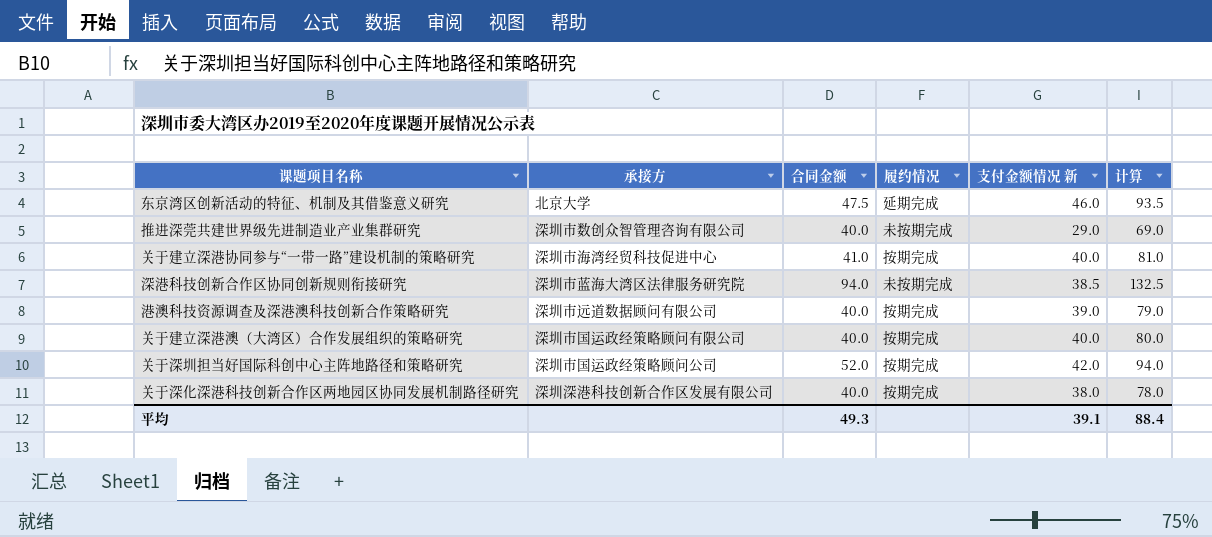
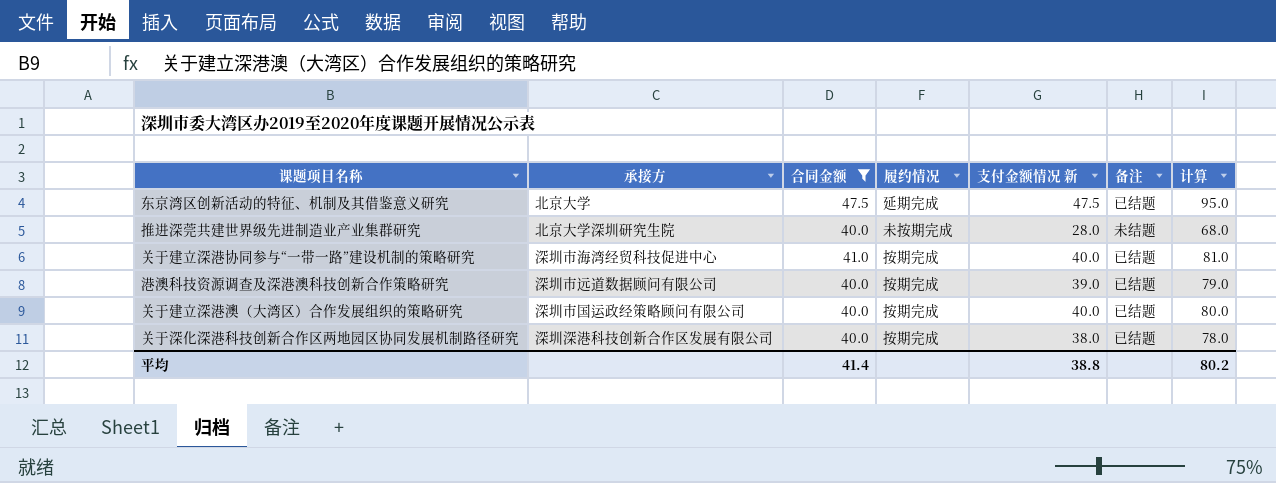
filter: none -> 合同金额 <= 47.5
column 备注 | position: none -> 6
东京湾区创新活动的特征、机制及其借鉴意义研究 | 支付金额情况 新: 46.0 -> 47.5
东京湾区创新活动的特征、机制及其借鉴意义研究 | 计算: 93.5 -> 95.0
推进深莞共建世界级先进制造业产业集群研究 | 承接方: 深圳市数创众智管理咨询有限公司 -> 北京大学深圳研究生院
推进深莞共建世界级先进制造业产业集群研究 | 支付金额情况 新: 29.0 -> 28.0
推进深莞共建世界级先进制造业产业集群研究 | 计算: 69.0 -> 68.0
平均 | 合同金额: 49.3 -> 41.4
平均 | 支付金额情况 新: 39.1 -> 38.8
平均 | 计算: 88.4 -> 80.2

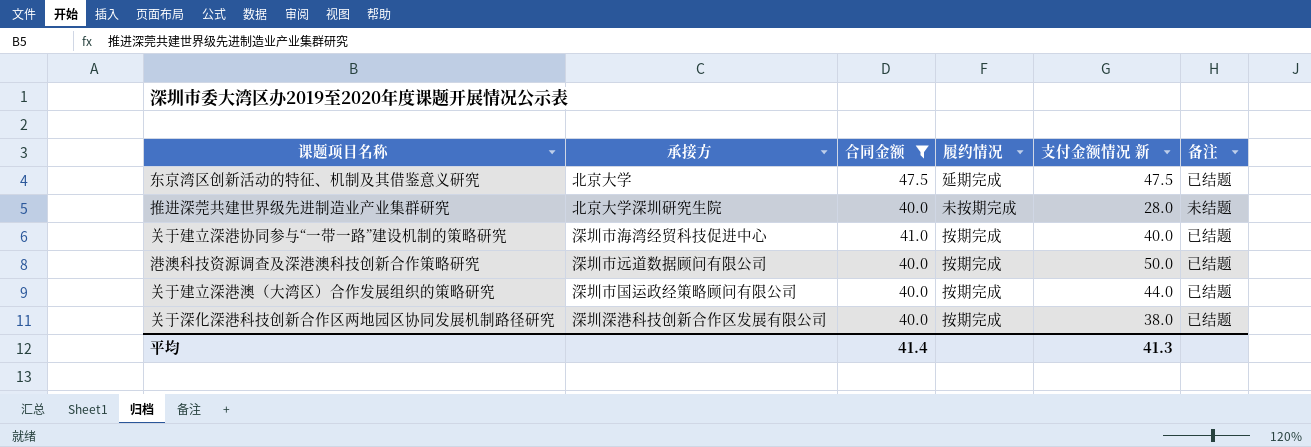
column 计算 | formula: [合同金额] + [支付金额情况 新] -> none
港澳科技资源调查及深港澳科技创新合作策略研究 | 支付金额情况 新: 39.0 -> 50.0
关于建立深港澳（大湾区）合作发展组织的策略研究 | 支付金额情况 新: 40.0 -> 44.0
平均 | 支付金额情况 新: 38.8 -> 41.3

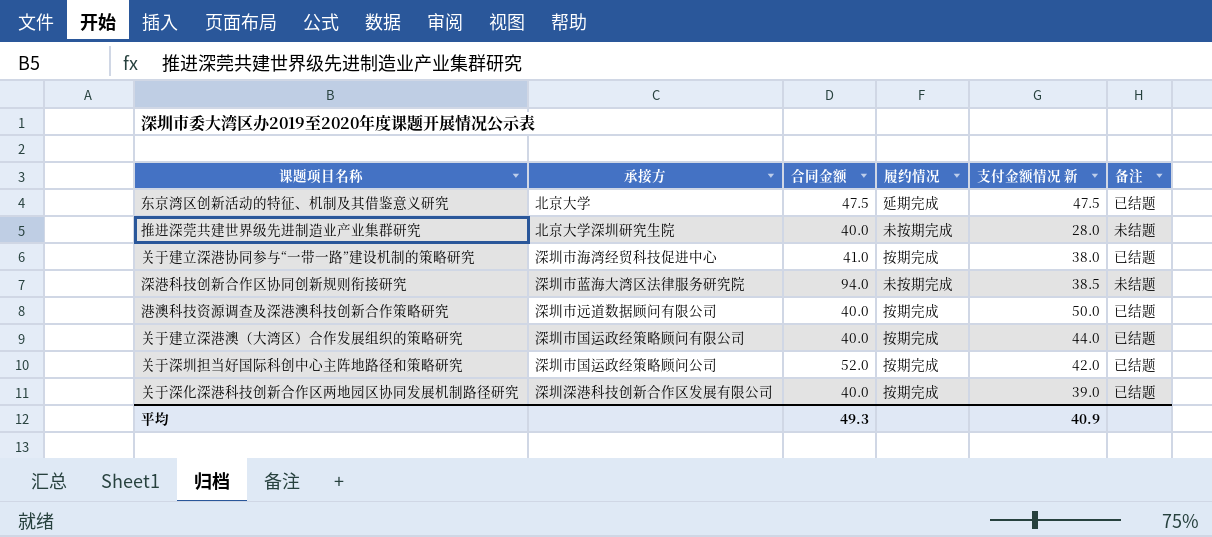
filter: 合同金额 <= 47.5 -> none
关于建立深港协同参与“一带一路”建设机制的策略研究 | 支付金额情况 新: 40.0 -> 38.0
关于深化深港科技创新合作区两地园区协同发展机制路径研究 | 支付金额情况 新: 38.0 -> 39.0
平均 | 合同金额: 41.4 -> 49.3
平均 | 支付金额情况 新: 41.3 -> 40.9

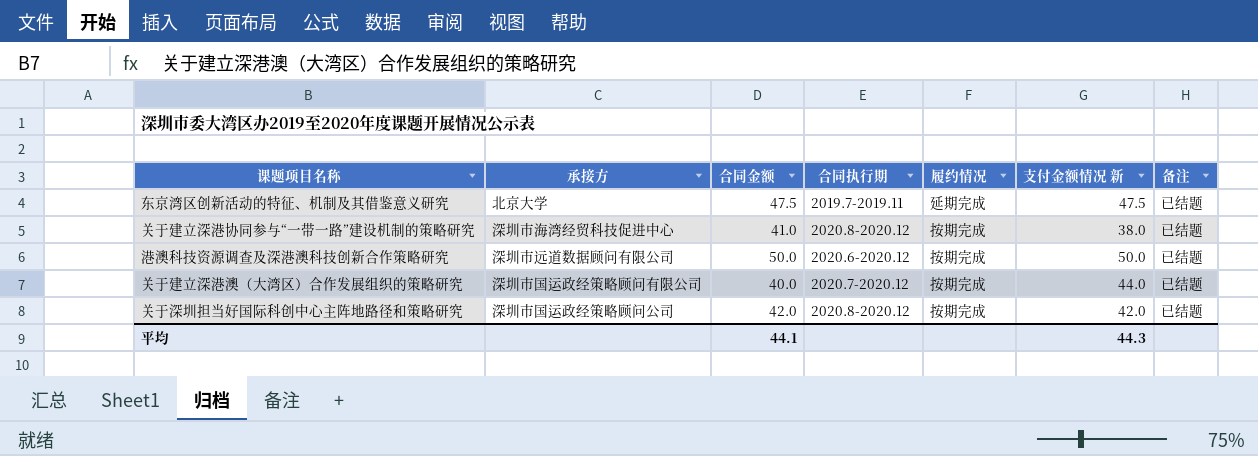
column 合同执行期 | position: none -> 4
row 推进深莞共建世界级先进制造业产业集群研究: 北京大学深圳研究生院 | 40.0 | 未按期完成 | 28.0 | 未结题 -> none
row 深港科技创新合作区协同创新规则衔接研究: 深圳市蓝海大湾区法律服务研究院 | 94.0 | 未按期完成 | 38.5 | 未结题 -> none
row 关于深化深港科技创新合作区两地园区协同发展机制路径研究: 深圳深港科技创新合作区发展有限公司 | 40.0 | 按期完成 | 39.0 | 已结题 -> none
港澳科技资源调查及深港澳科技创新合作策略研究 | 合同金额: 40.0 -> 50.0
关于深圳担当好国际科创中心主阵地路径和策略研究 | 合同金额: 52.0 -> 42.0
平均 | 合同金额: 49.3 -> 44.1
平均 | 支付金额情况 新: 40.9 -> 44.3

